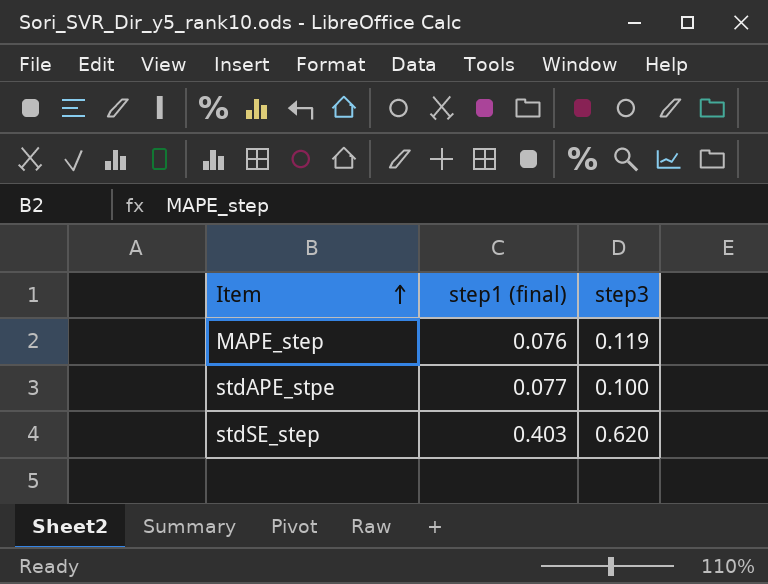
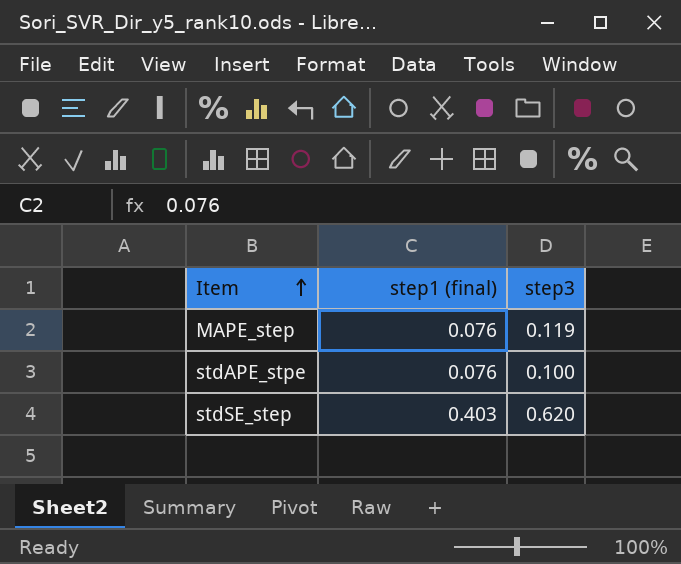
stdAPE_stpe | step1 (final): 0.077 -> 0.076

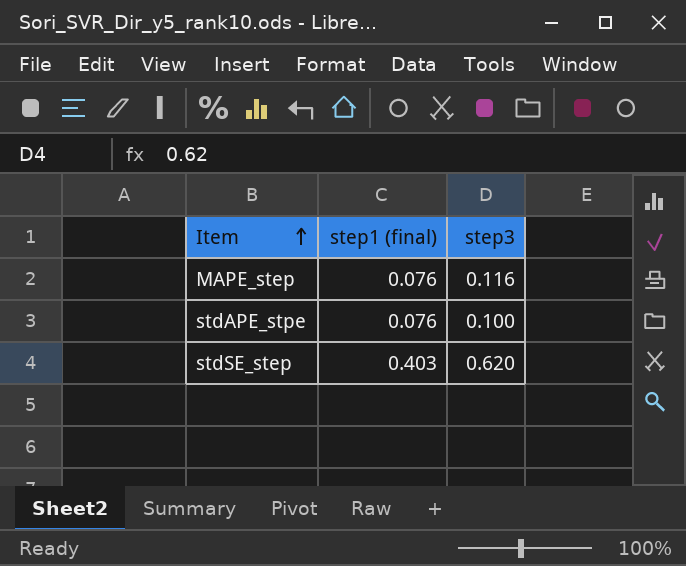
MAPE_step | step3: 0.119 -> 0.116

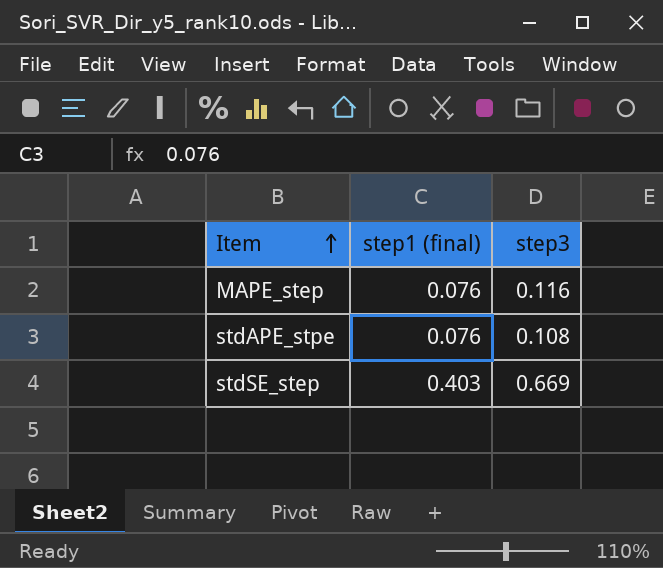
stdAPE_stpe | step3: 0.100 -> 0.108
stdSE_step | step3: 0.620 -> 0.669

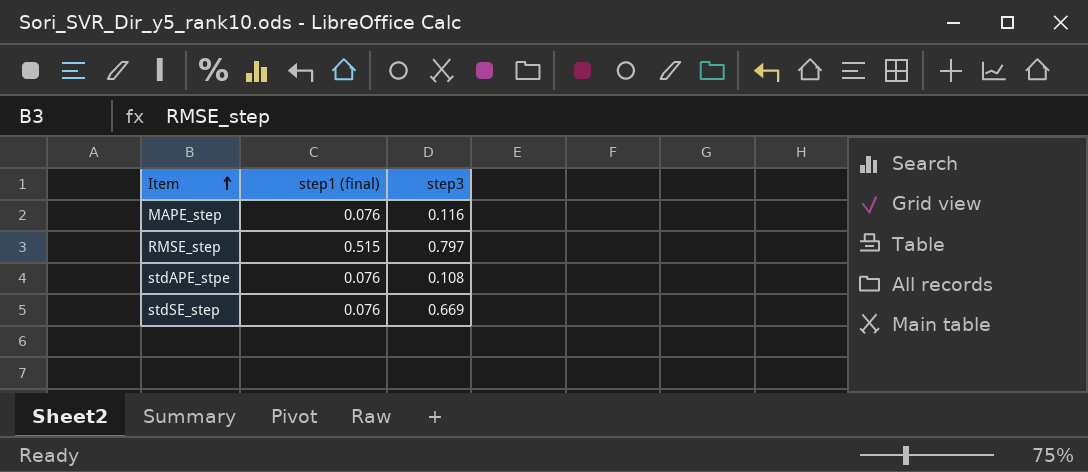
row RMSE_step: none -> 0.515 | 0.797
stdSE_step | step1 (final): 0.403 -> 0.076

